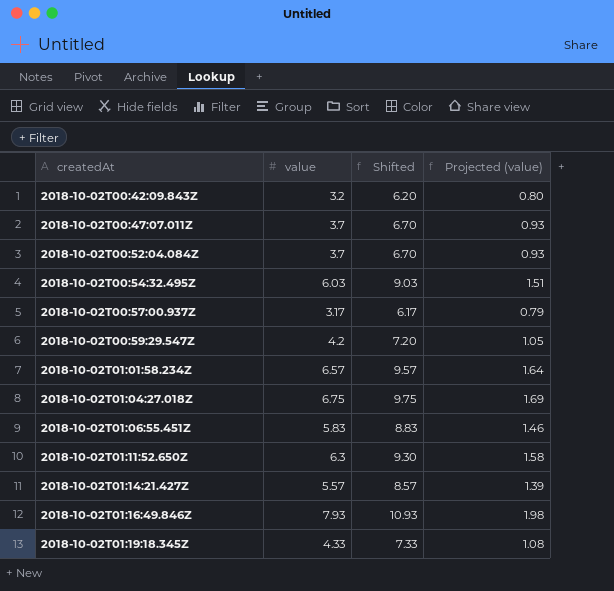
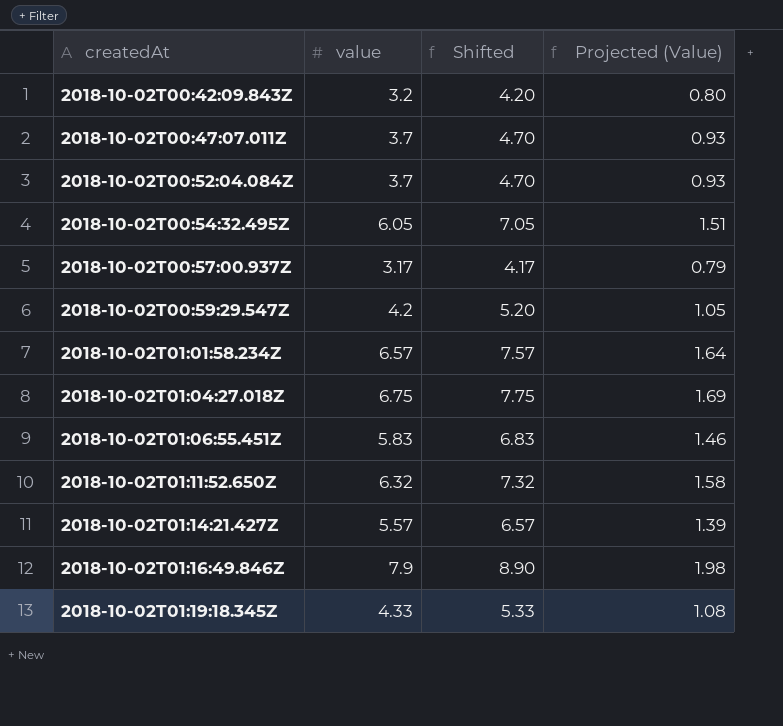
column Shifted | formula: [value] + 3 -> [value] + 1
column name: Projected (value) -> Projected (Value)
2018-10-02T00:54:32.495Z | value: 6.03 -> 6.05
2018-10-02T01:11:52.650Z | value: 6.3 -> 6.32
2018-10-02T01:16:49.846Z | value: 7.93 -> 7.9

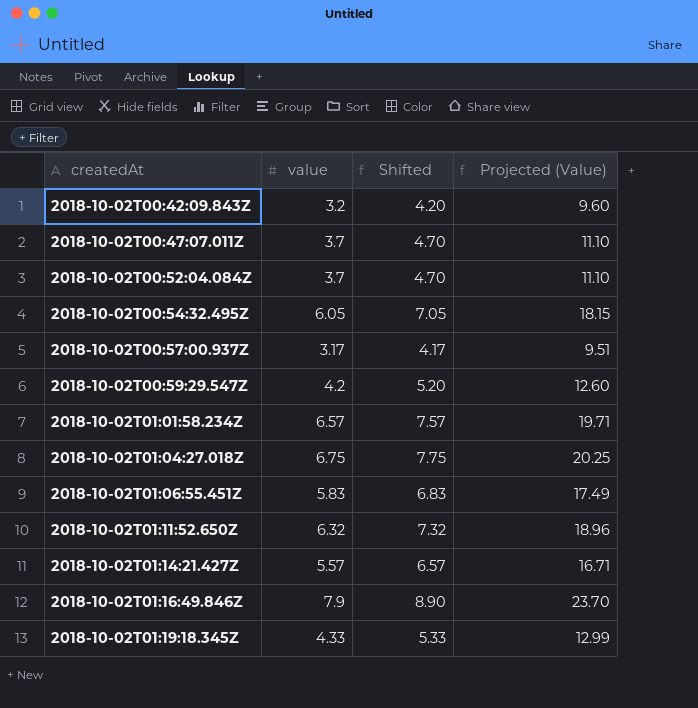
column Projected (Value) | formula: [value] * 0.25 -> [value] * 3

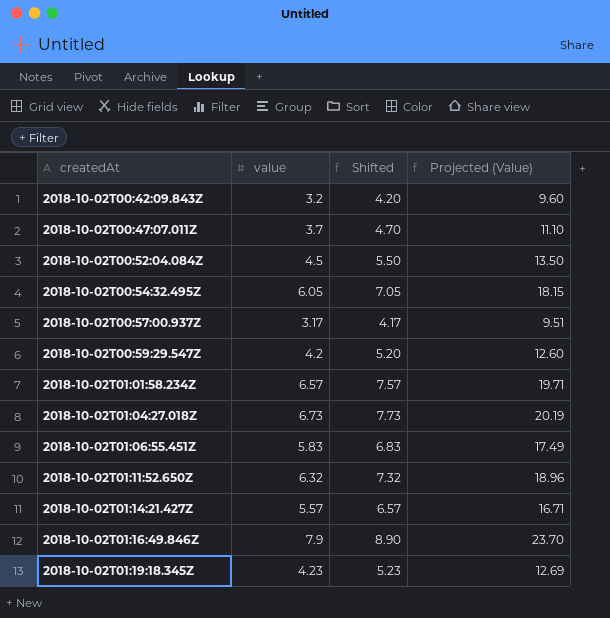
2018-10-02T00:52:04.084Z | value: 3.7 -> 4.5
2018-10-02T00:52:04.084Z | Shifted: 4.70 -> 5.50
2018-10-02T00:52:04.084Z | Projected (Value): 11.10 -> 13.50
2018-10-02T01:04:27.018Z | value: 6.75 -> 6.73
2018-10-02T01:04:27.018Z | Shifted: 7.75 -> 7.73
2018-10-02T01:04:27.018Z | Projected (Value): 20.25 -> 20.19
2018-10-02T01:19:18.345Z | value: 4.33 -> 4.23
2018-10-02T01:19:18.345Z | Shifted: 5.33 -> 5.23
2018-10-02T01:19:18.345Z | Projected (Value): 12.99 -> 12.69

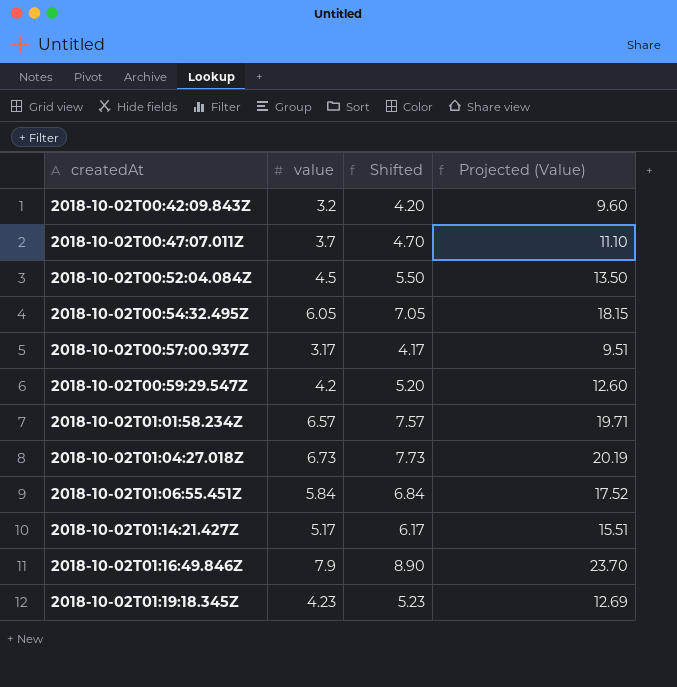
row 2018-10-02T01:11:52.650Z: 6.32 | 7.32 | 18.96 -> none
2018-10-02T01:06:55.451Z | value: 5.83 -> 5.84
2018-10-02T01:06:55.451Z | Shifted: 6.83 -> 6.84
2018-10-02T01:06:55.451Z | Projected (Value): 17.49 -> 17.52
2018-10-02T01:14:21.427Z | value: 5.57 -> 5.17
2018-10-02T01:14:21.427Z | Shifted: 6.57 -> 6.17
2018-10-02T01:14:21.427Z | Projected (Value): 16.71 -> 15.51

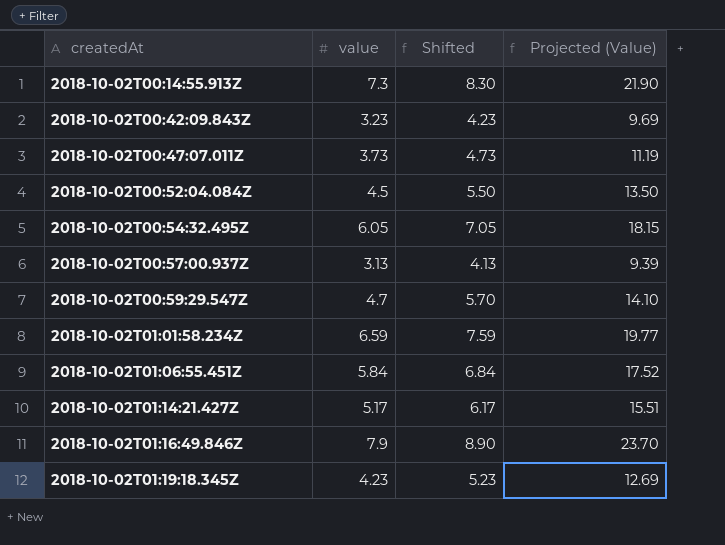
row 2018-10-02T01:04:27.018Z: 6.73 | 7.73 | 20.19 -> none
row 2018-10-02T00:14:55.913Z: none -> 7.3 | 8.30 | 21.90
2018-10-02T00:42:09.843Z | value: 3.2 -> 3.23
2018-10-02T00:42:09.843Z | Shifted: 4.20 -> 4.23
2018-10-02T00:42:09.843Z | Projected (Value): 9.60 -> 9.69
2018-10-02T00:47:07.011Z | value: 3.7 -> 3.73
2018-10-02T00:47:07.011Z | Shifted: 4.70 -> 4.73
2018-10-02T00:47:07.011Z | Projected (Value): 11.10 -> 11.19
2018-10-02T00:57:00.937Z | value: 3.17 -> 3.13
2018-10-02T00:57:00.937Z | Shifted: 4.17 -> 4.13
2018-10-02T00:57:00.937Z | Projected (Value): 9.51 -> 9.39
2018-10-02T00:59:29.547Z | value: 4.2 -> 4.7
2018-10-02T00:59:29.547Z | Shifted: 5.20 -> 5.70
2018-10-02T00:59:29.547Z | Projected (Value): 12.60 -> 14.10
2018-10-02T01:01:58.234Z | value: 6.57 -> 6.59
2018-10-02T01:01:58.234Z | Shifted: 7.57 -> 7.59
2018-10-02T01:01:58.234Z | Projected (Value): 19.71 -> 19.77

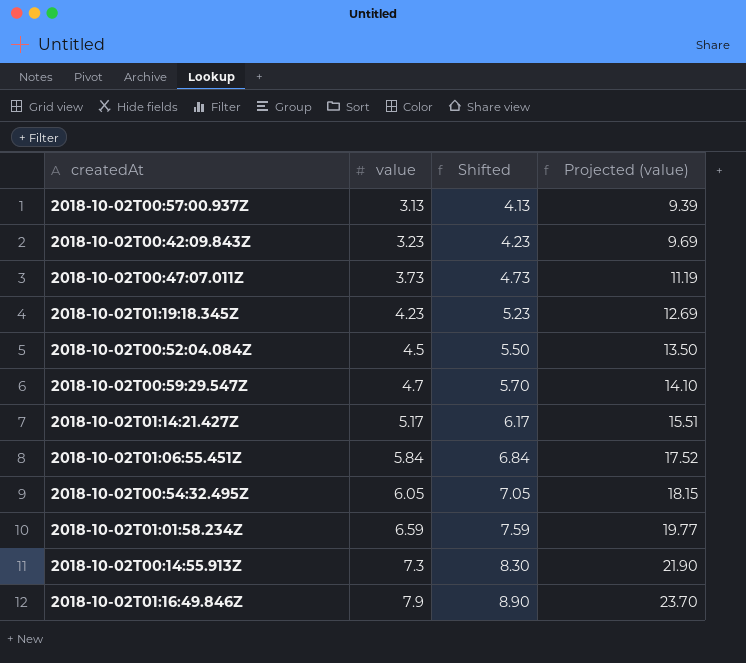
row order: createdAt ascending -> value ascending
column name: Projected (Value) -> Projected (value)

